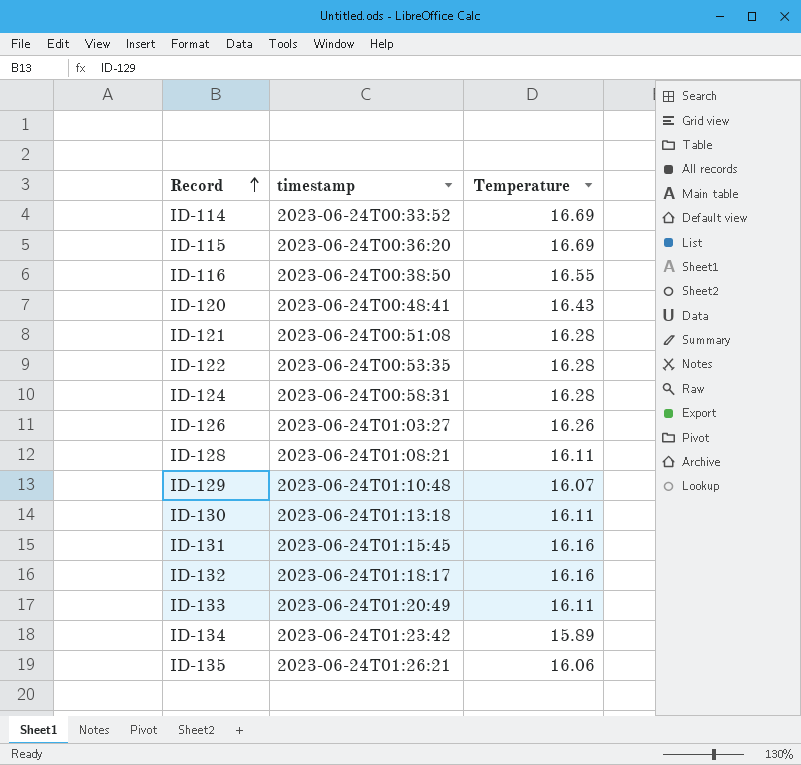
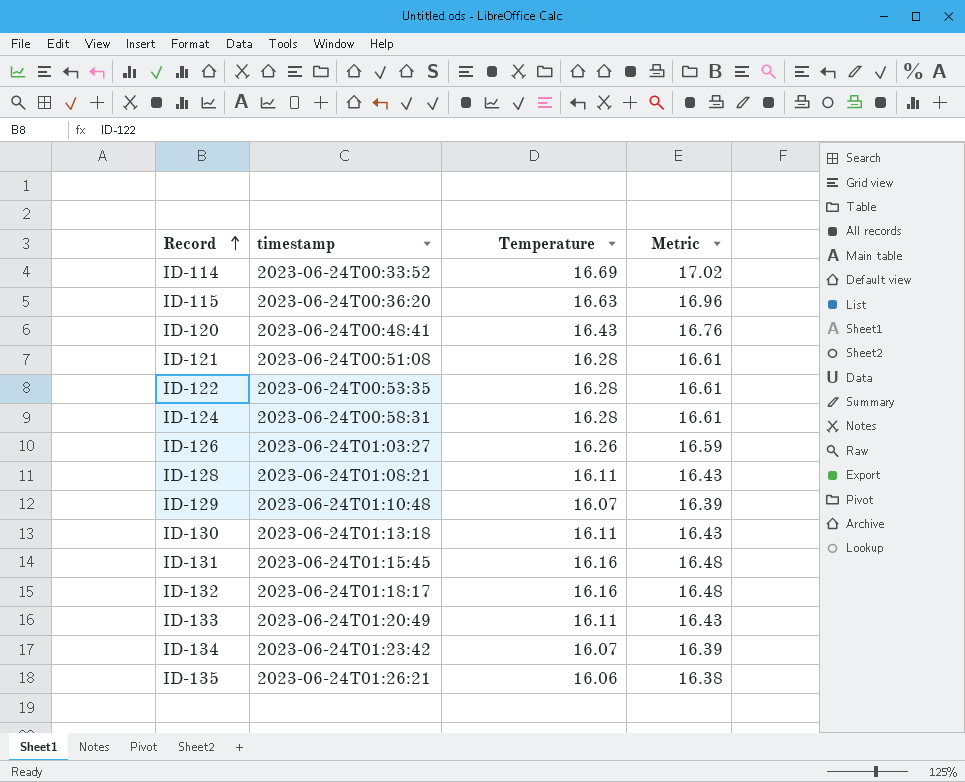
column Metric | formula: none -> [Temperature] * 1.02
row ID-116: 2023-06-24T00:38:50 | 16.55 -> none
ID-115 | Temperature: 16.69 -> 16.63
ID-134 | Temperature: 15.89 -> 16.07

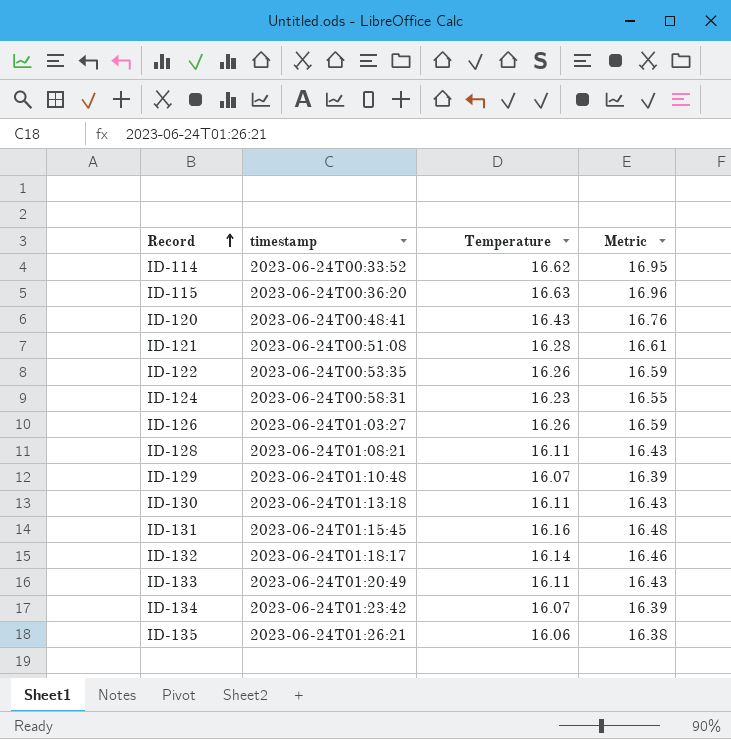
ID-114 | Temperature: 16.69 -> 16.62
ID-114 | Metric: 17.02 -> 16.95
ID-122 | Temperature: 16.28 -> 16.26
ID-122 | Metric: 16.61 -> 16.59
ID-124 | Temperature: 16.28 -> 16.23
ID-124 | Metric: 16.61 -> 16.55
ID-132 | Temperature: 16.16 -> 16.14
ID-132 | Metric: 16.48 -> 16.46

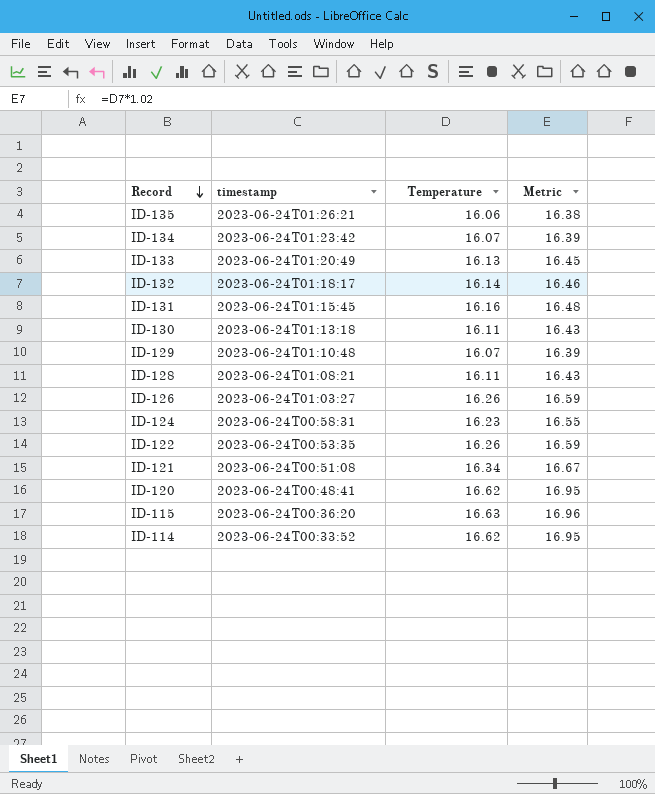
row order: Record ascending -> Record descending
ID-133 | Temperature: 16.11 -> 16.13
ID-133 | Metric: 16.43 -> 16.45
ID-121 | Temperature: 16.28 -> 16.34
ID-121 | Metric: 16.61 -> 16.67
ID-120 | Temperature: 16.43 -> 16.62
ID-120 | Metric: 16.76 -> 16.95

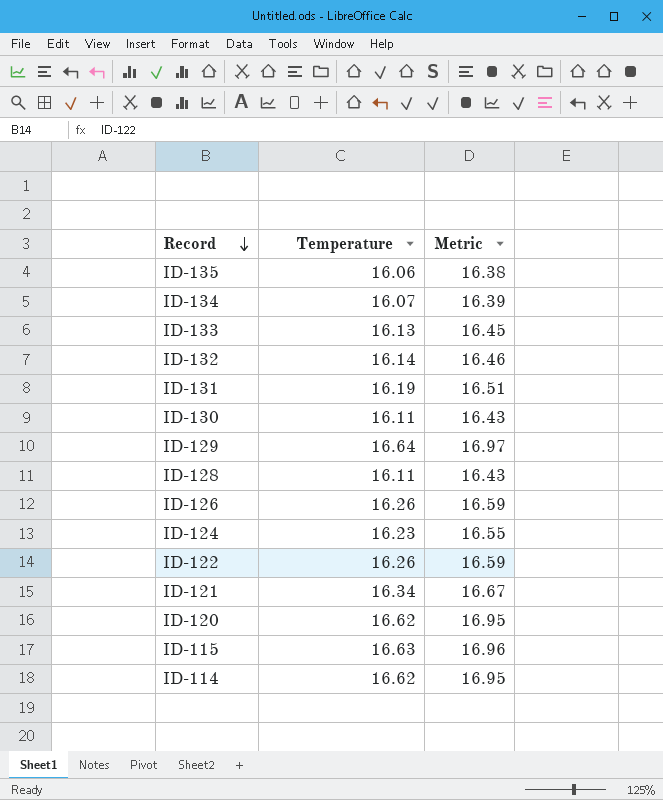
column timestamp | position: 2 -> none
ID-131 | Temperature: 16.16 -> 16.19
ID-131 | Metric: 16.48 -> 16.51
ID-129 | Temperature: 16.07 -> 16.64
ID-129 | Metric: 16.39 -> 16.97

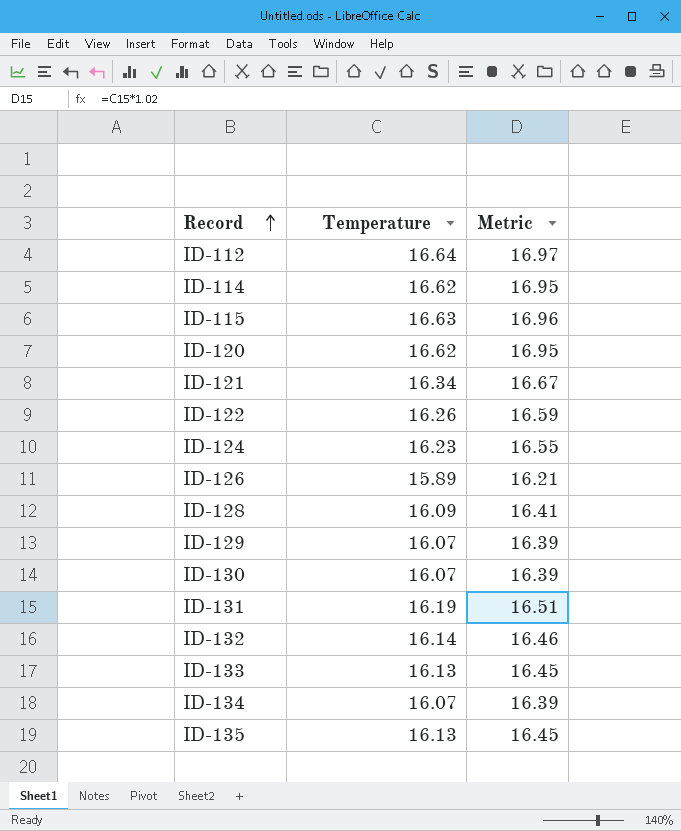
row order: Record descending -> Record ascending
row ID-112: none -> 16.64 | 16.97
ID-126 | Temperature: 16.26 -> 15.89
ID-126 | Metric: 16.59 -> 16.21
ID-128 | Temperature: 16.11 -> 16.09
ID-128 | Metric: 16.43 -> 16.41
ID-129 | Temperature: 16.64 -> 16.07
ID-129 | Metric: 16.97 -> 16.39
ID-130 | Temperature: 16.11 -> 16.07
ID-130 | Metric: 16.43 -> 16.39
ID-135 | Temperature: 16.06 -> 16.13
ID-135 | Metric: 16.38 -> 16.45

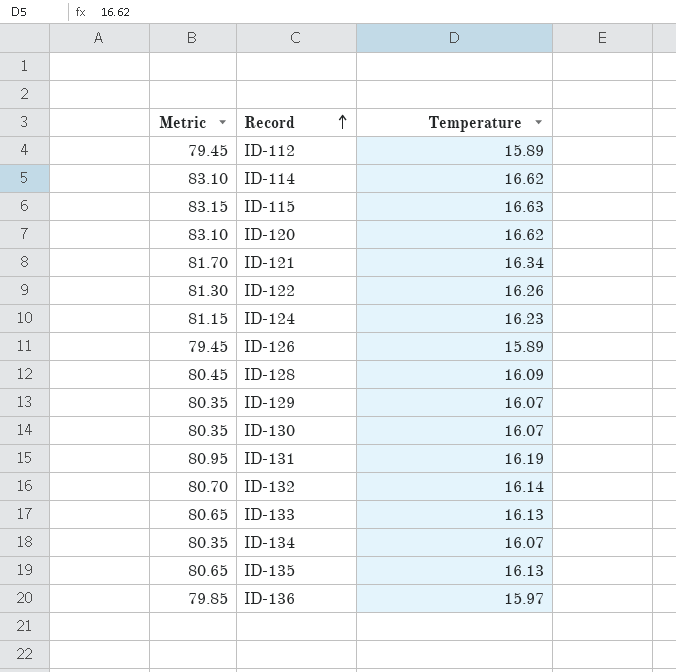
column Metric | formula: [Temperature] * 1.02 -> [Temperature] * 5
column Metric | position: 3 -> 1
ID-112 | Temperature: 16.64 -> 15.89
row ID-136: none -> 79.85 | 15.97

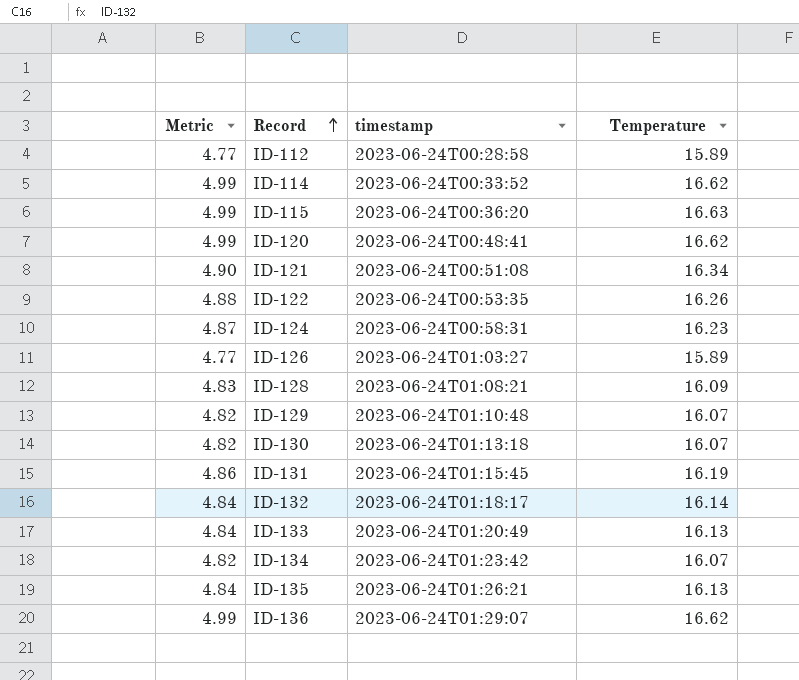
column Metric | formula: [Temperature] * 5 -> [Temperature] * 0.3
column timestamp | position: none -> 3
ID-136 | Temperature: 15.97 -> 16.62

